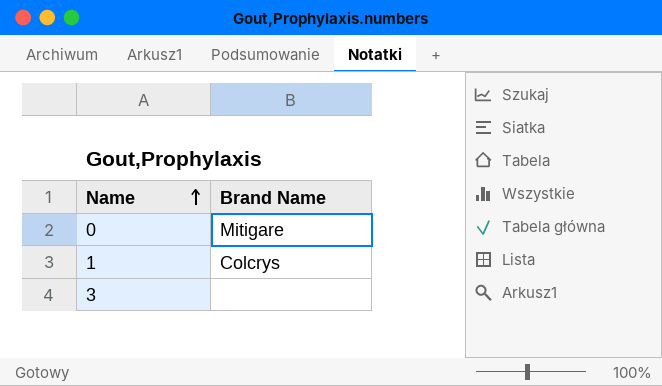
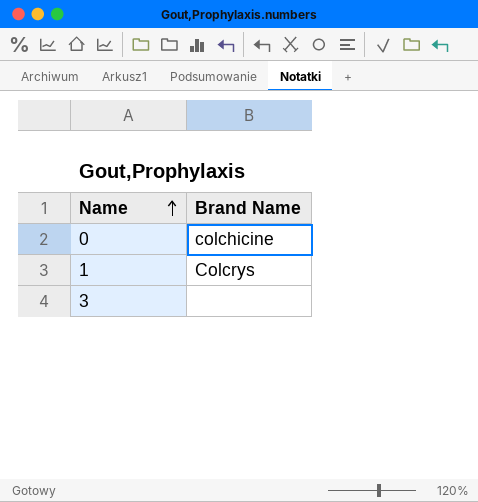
0 | Brand Name: Mitigare -> colchicine

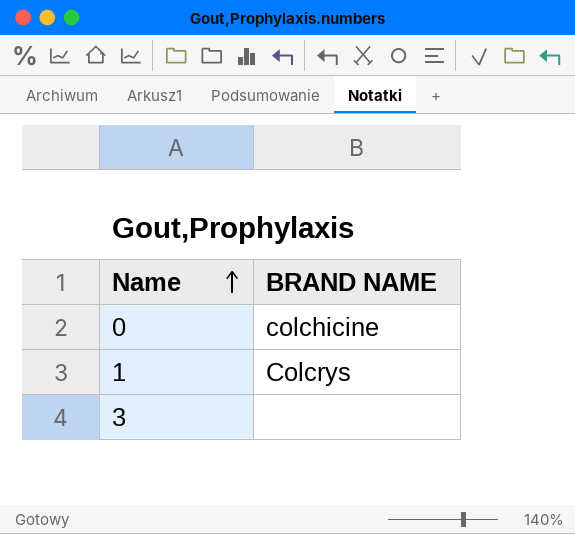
column name: Brand Name -> BRAND NAME

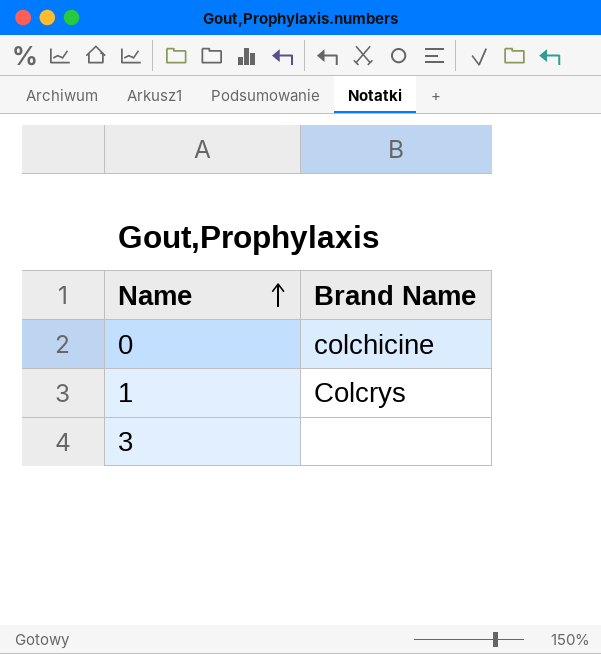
column name: BRAND NAME -> Brand Name

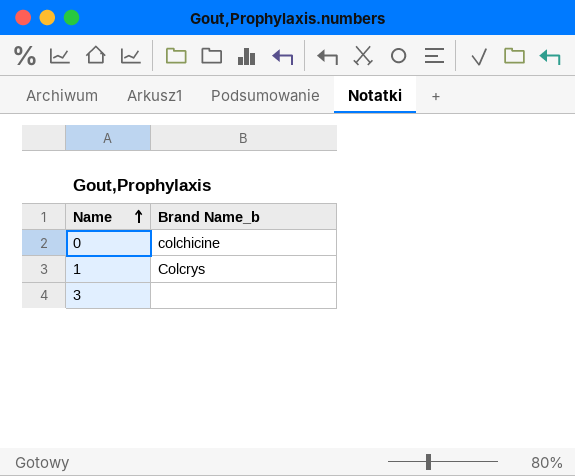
column name: Brand Name -> Brand Name_b

